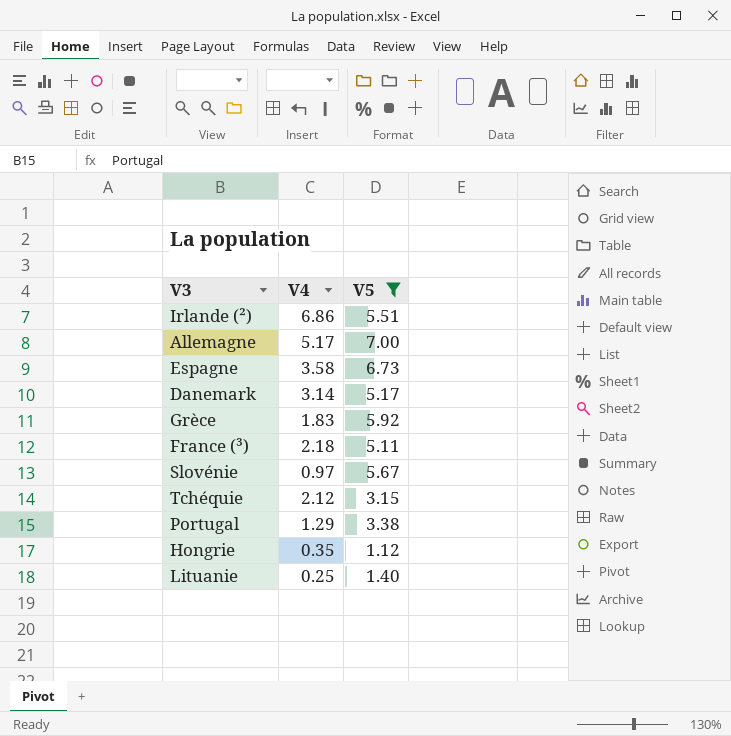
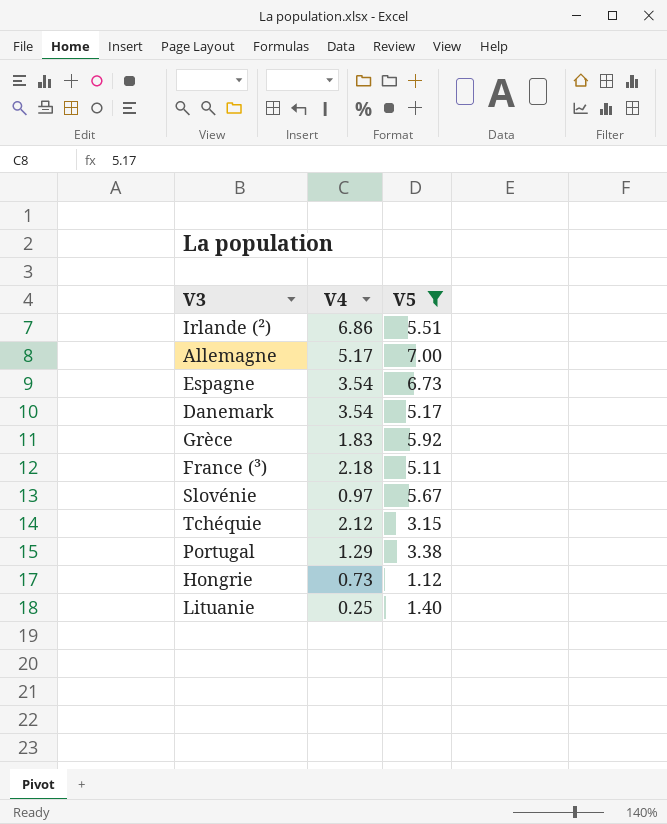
Espagne | V4: 3.58 -> 3.54
Danemark | V4: 3.14 -> 3.54
Hongrie | V4: 0.35 -> 0.73

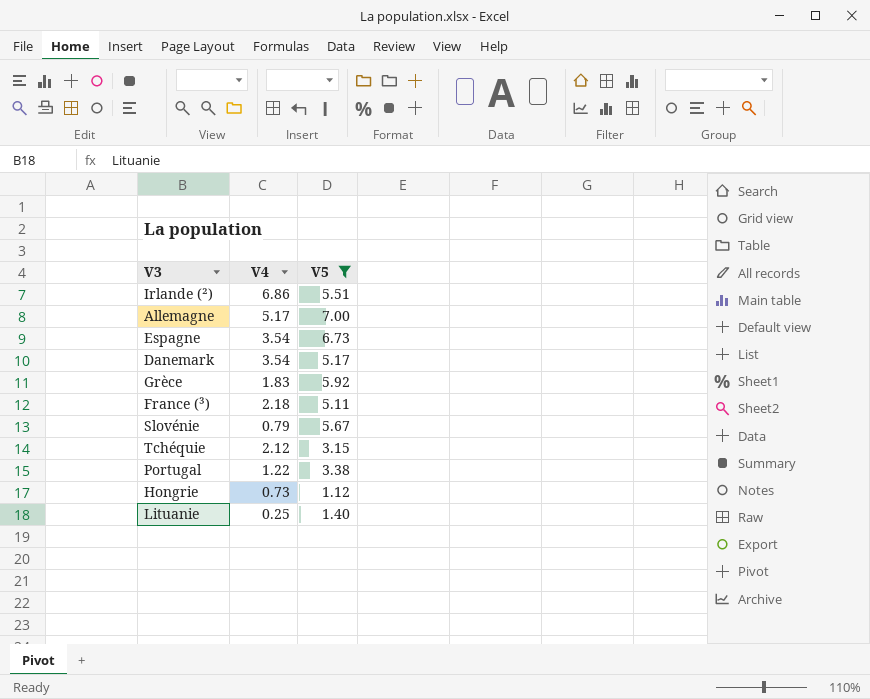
Slovénie | V4: 0.97 -> 0.79
Portugal | V4: 1.29 -> 1.22

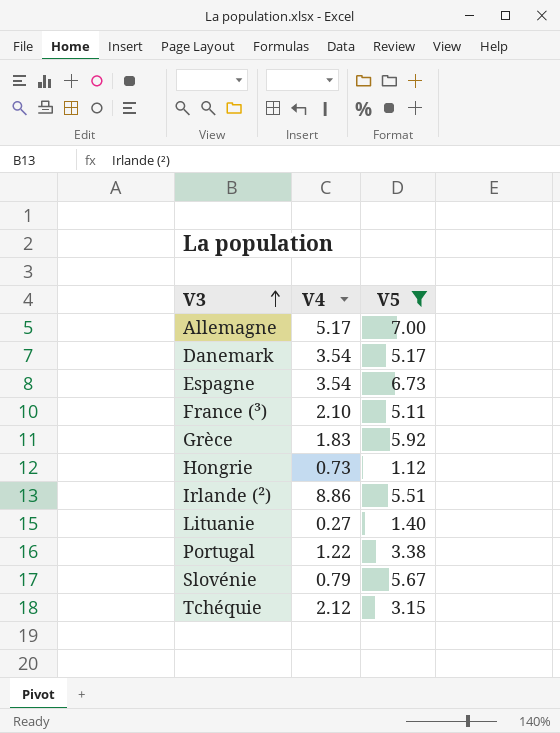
row order: none -> V3 ascending
France (³) | V4: 2.18 -> 2.10
Irlande (²) | V4: 6.86 -> 8.86
Lituanie | V4: 0.25 -> 0.27

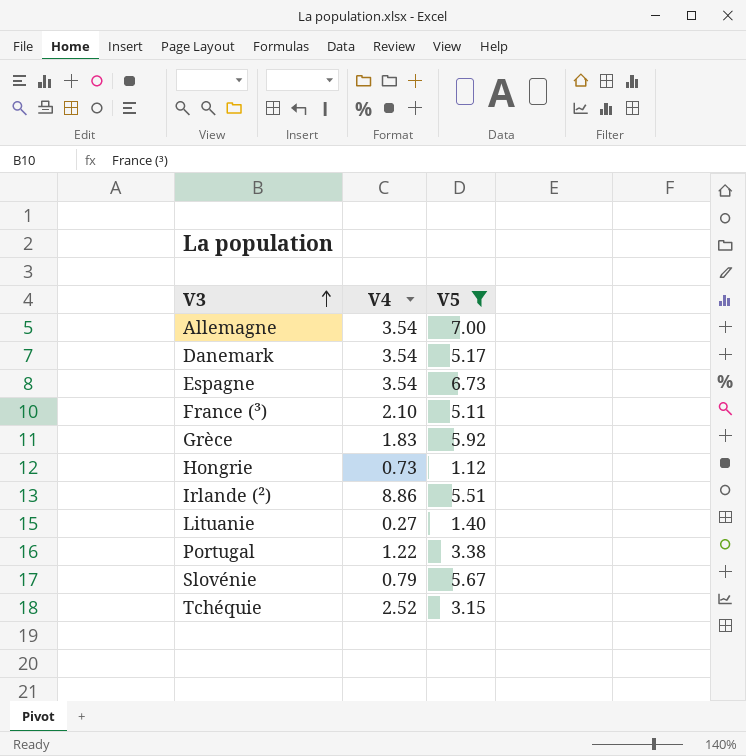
Allemagne | V4: 5.17 -> 3.54
Tchéquie | V4: 2.12 -> 2.52

